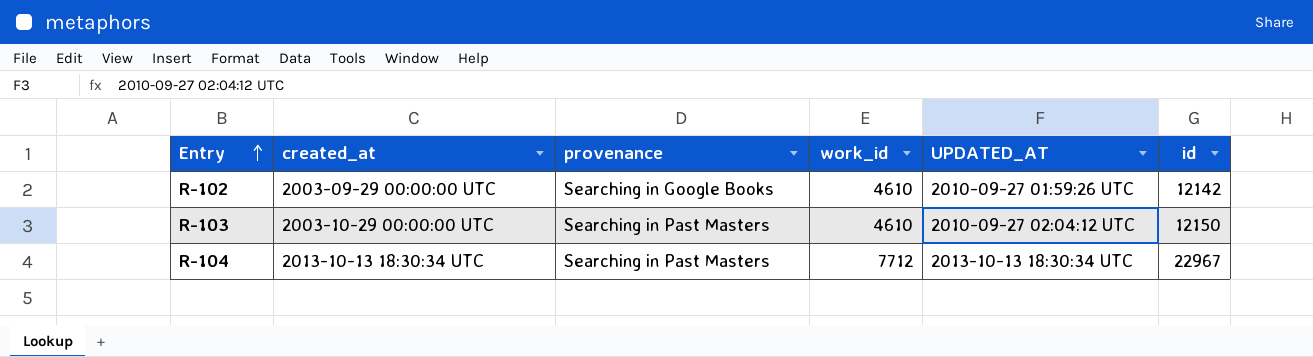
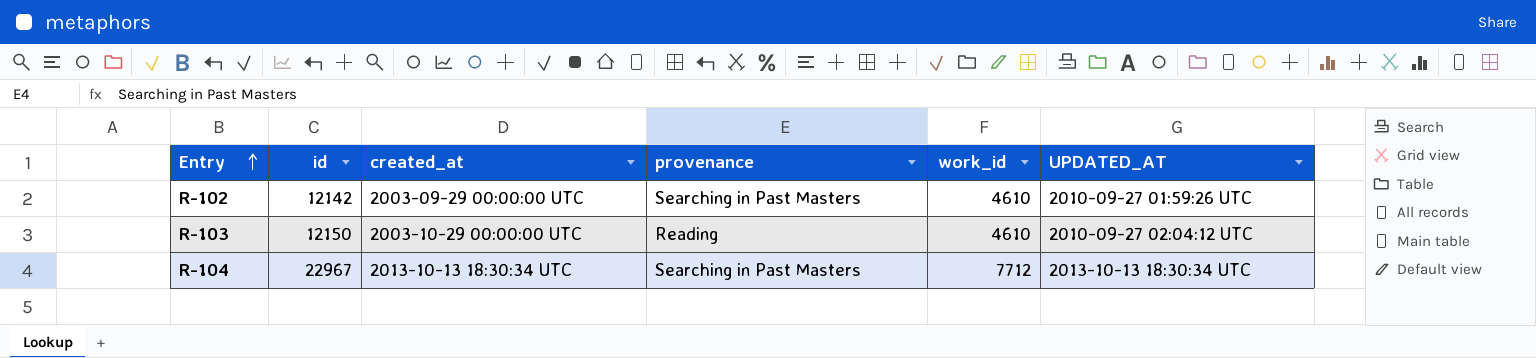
column id | position: 6 -> 2
R-102 | provenance: Searching in Google Books -> Searching in Past Masters
R-103 | provenance: Searching in Past Masters -> Reading

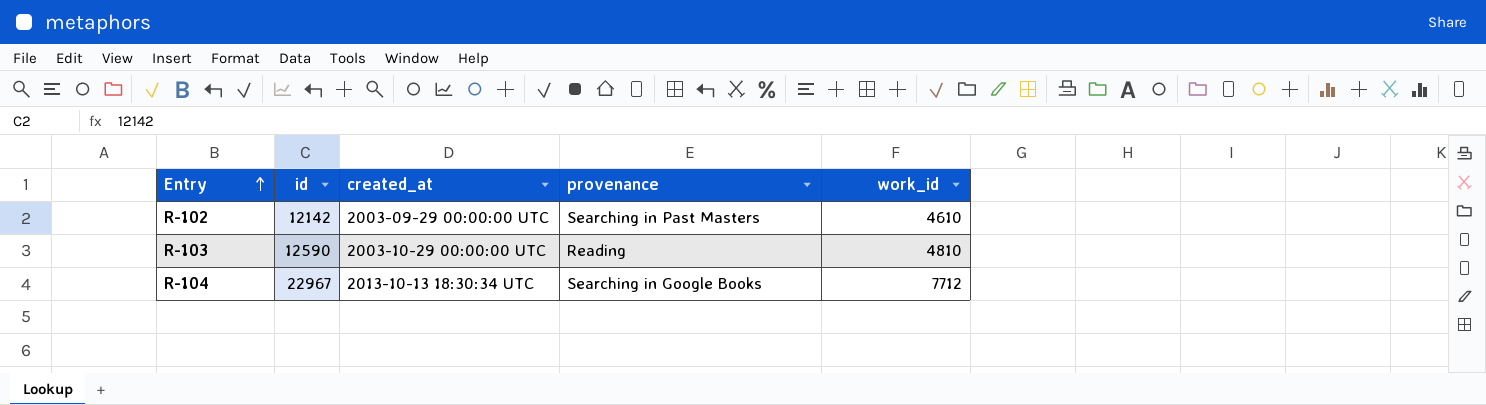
column UPDATED_AT | position: 6 -> none
R-103 | id: 12150 -> 12590
R-103 | work_id: 4610 -> 4810
R-104 | provenance: Searching in Past Masters -> Searching in Google Books

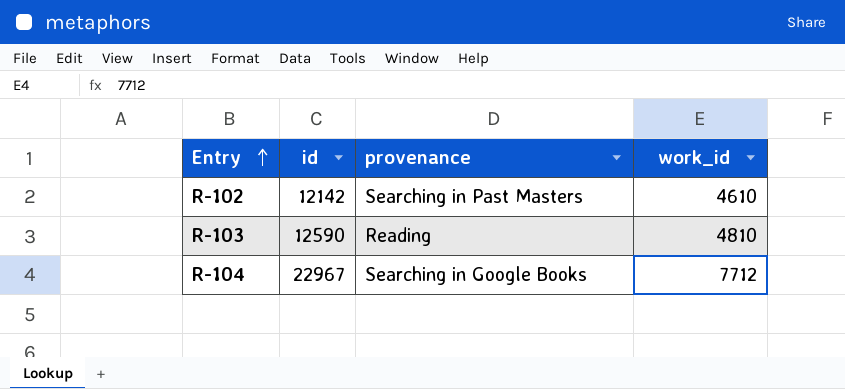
column created_at | position: 3 -> none

